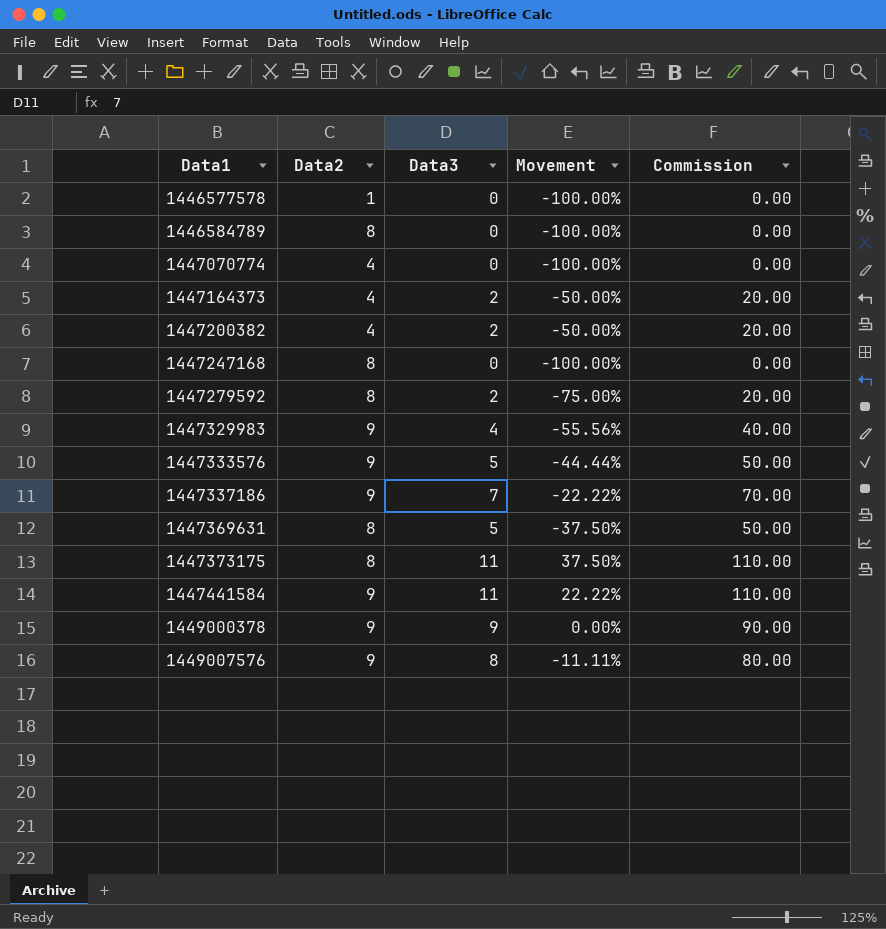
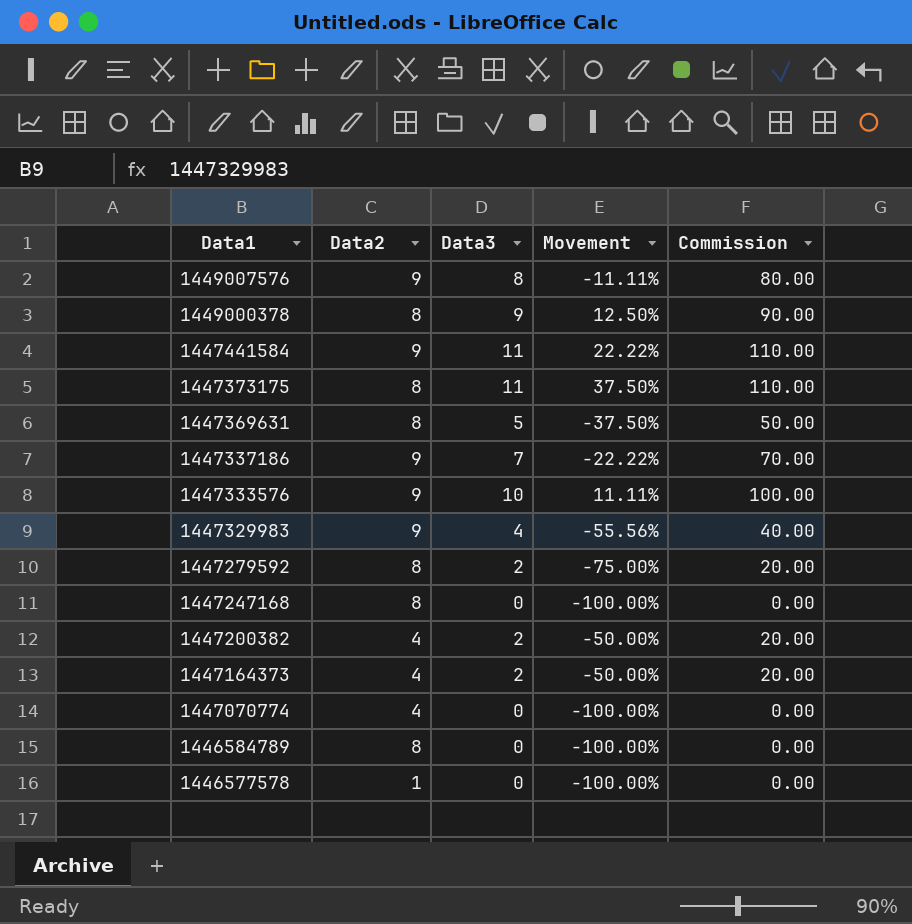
row order: Data1 ascending -> Data1 descending
1449000378 | Data2: 9 -> 8
1449000378 | Movement: 0.00% -> 12.50%
1447333576 | Data3: 5 -> 10
1447333576 | Movement: -44.44% -> 11.11%
1447333576 | Commission: 50.00 -> 100.00

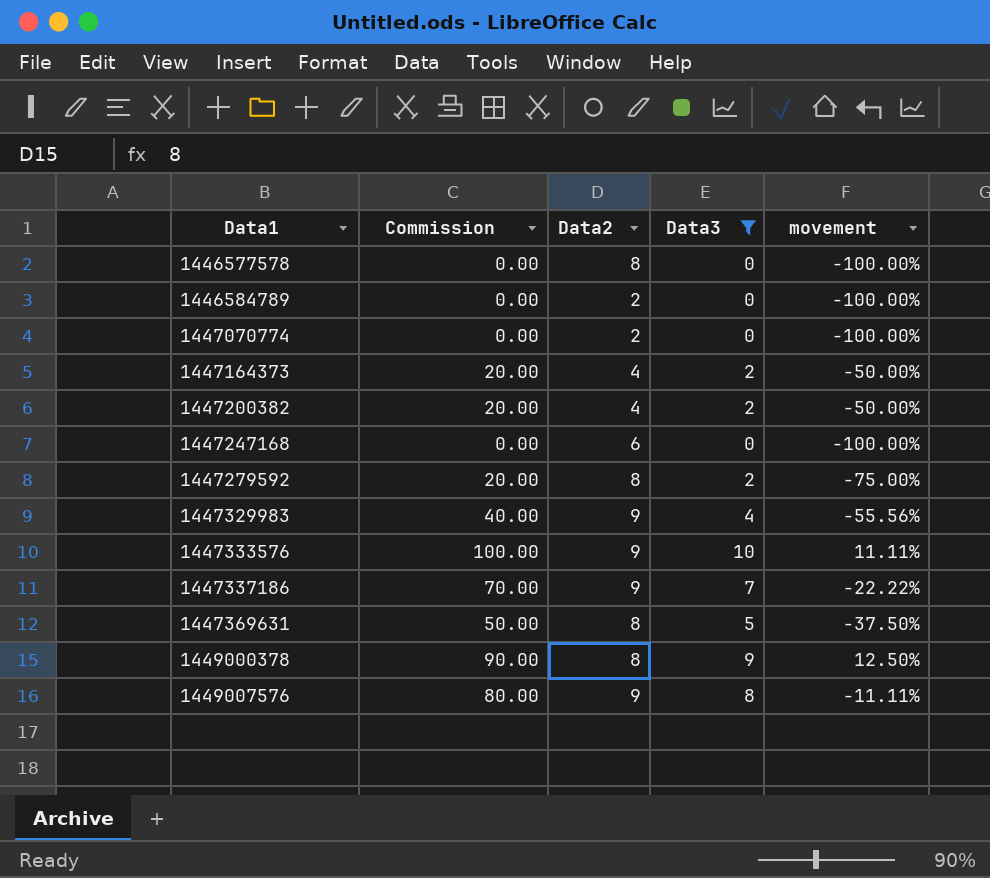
filter: none -> Data3 != 11
row order: Data1 descending -> Data1 ascending
column Commission | position: 5 -> 2
column name: Movement -> movement
1446577578 | Data2: 1 -> 8
1446584789 | Data2: 8 -> 2
1447070774 | Data2: 4 -> 2
1447247168 | Data2: 8 -> 6

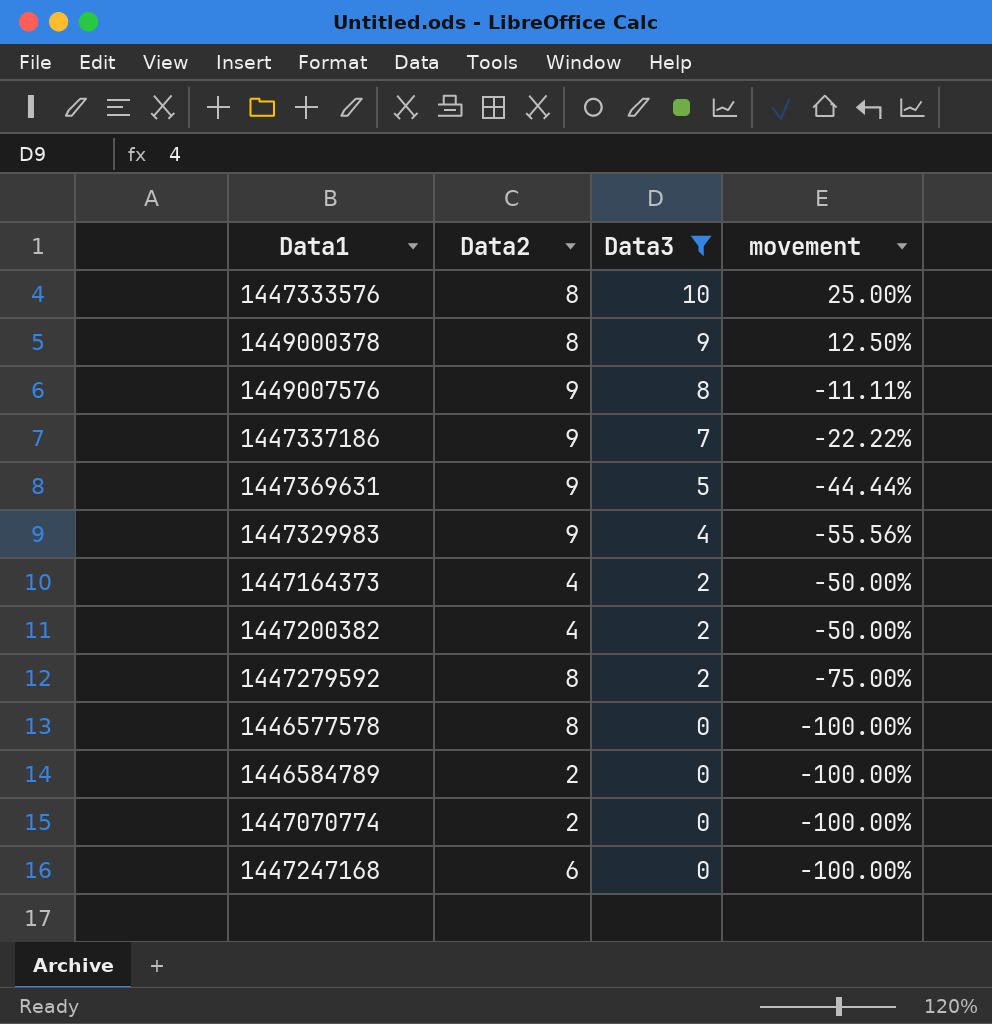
row order: Data1 ascending -> Data3 descending
column Commission | formula: [Data3] * 10 -> none
1447333576 | Data2: 9 -> 8
1447333576 | movement: 11.11% -> 25.00%
1447369631 | Data2: 8 -> 9
1447369631 | movement: -37.50% -> -44.44%

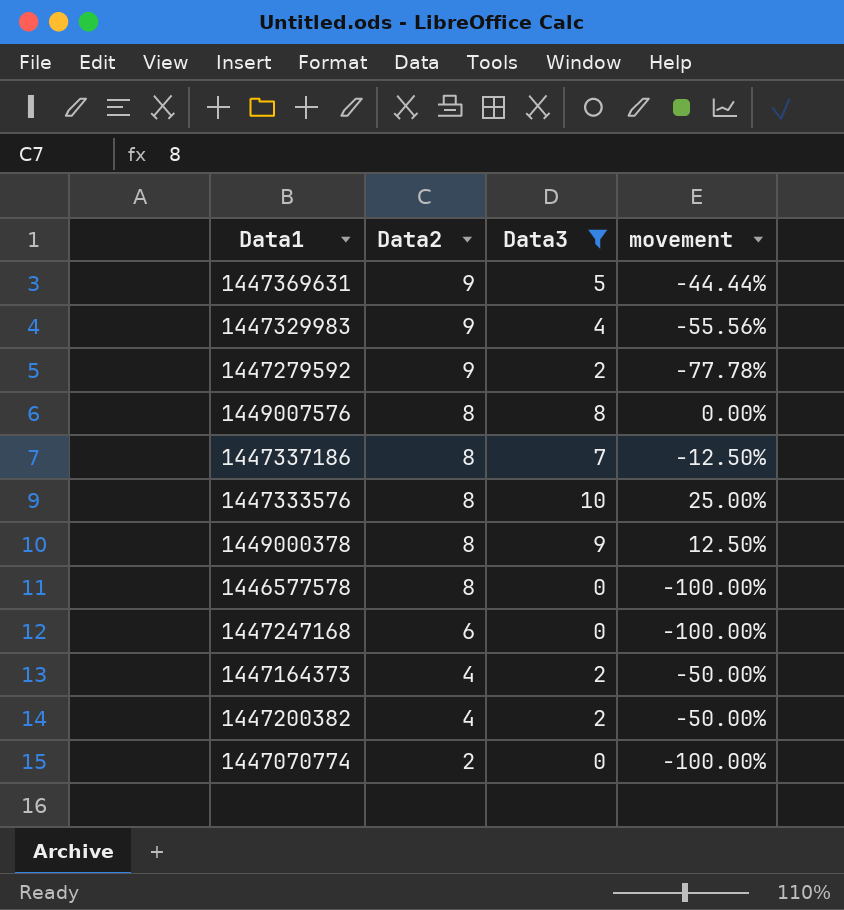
row order: Data3 descending -> Data2 descending
row 1446584789: 2 | 0 | -100.00% -> none
1447279592 | Data2: 8 -> 9
1447279592 | movement: -75.00% -> -77.78%
1449007576 | Data2: 9 -> 8
1449007576 | movement: -11.11% -> 0.00%
1447337186 | Data2: 9 -> 8
1447337186 | movement: -22.22% -> -12.50%

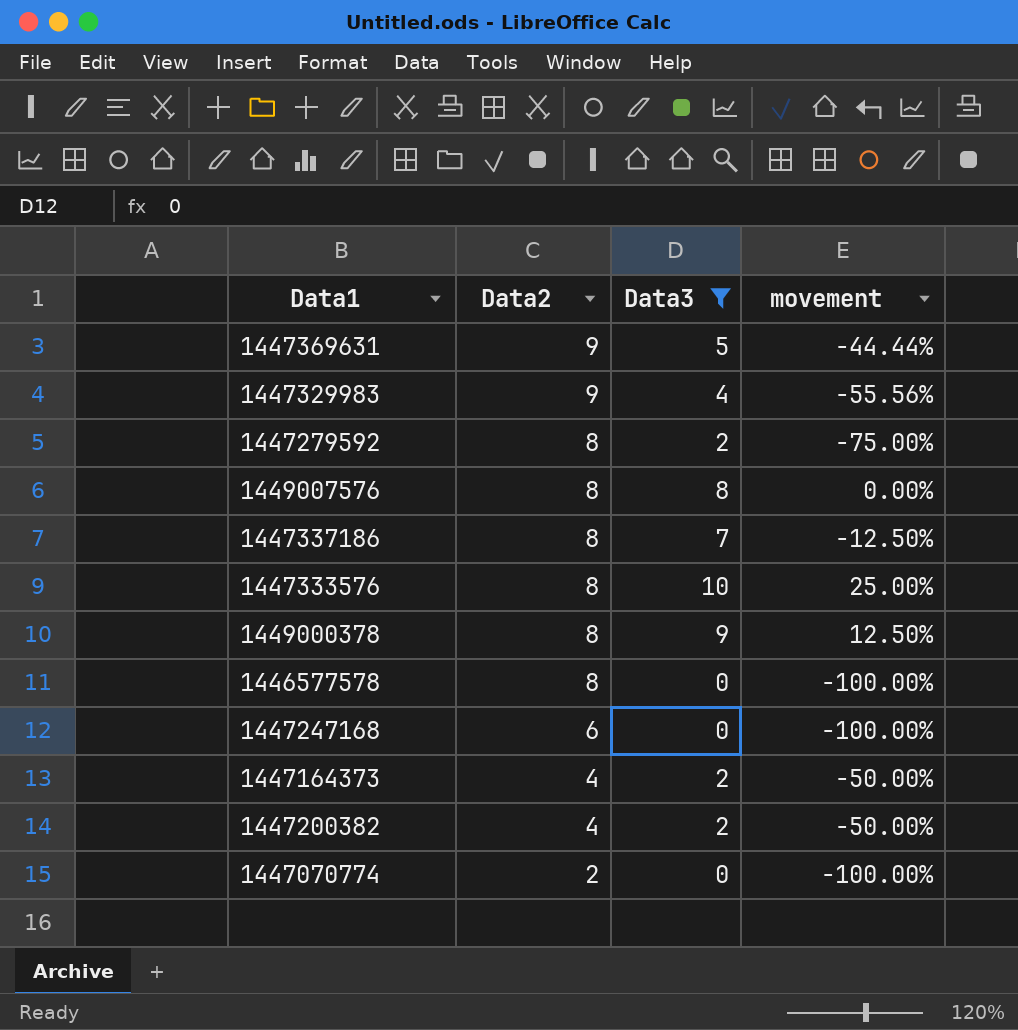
1447279592 | Data2: 9 -> 8
1447279592 | movement: -77.78% -> -75.00%

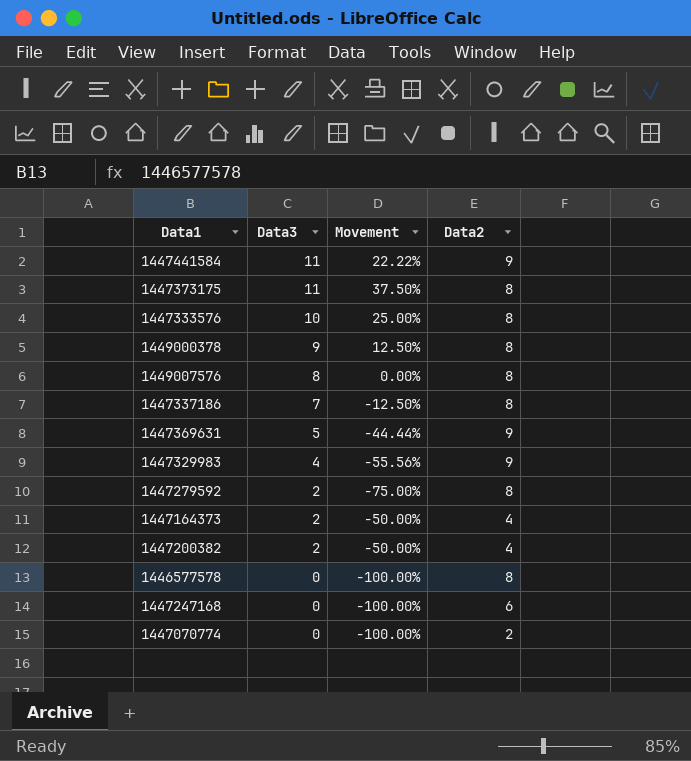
filter: Data3 != 11 -> none
row order: Data2 descending -> Data3 descending
column name: movement -> Movement
column Data2 | position: 2 -> 4

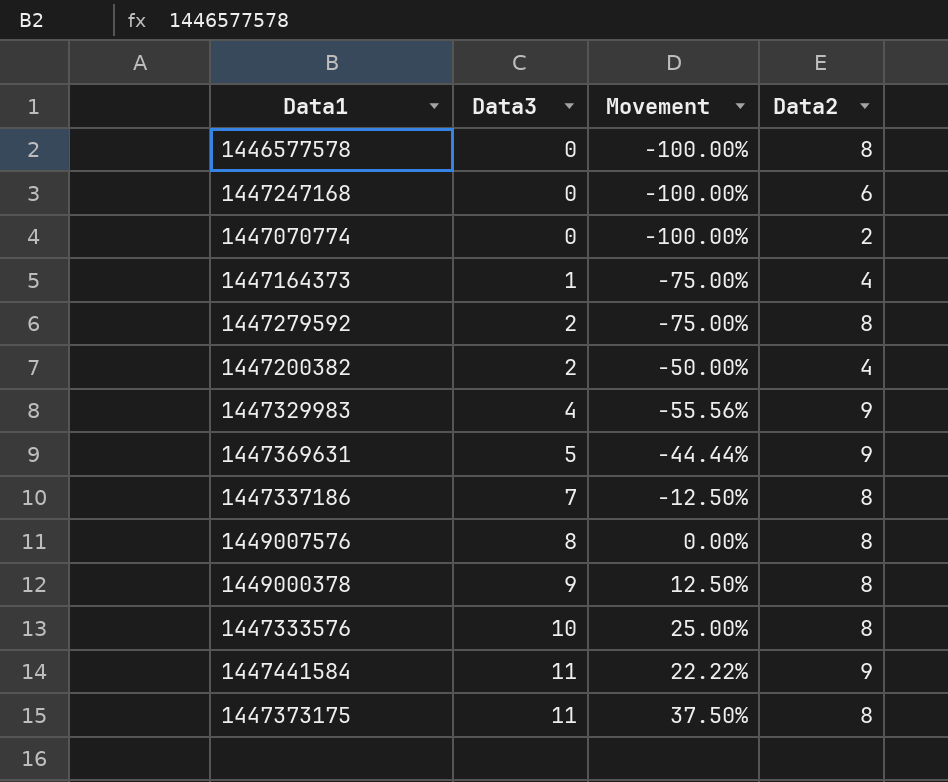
row order: Data3 descending -> Data3 ascending
1447164373 | Data3: 2 -> 1
1447164373 | Movement: -50.00% -> -75.00%

